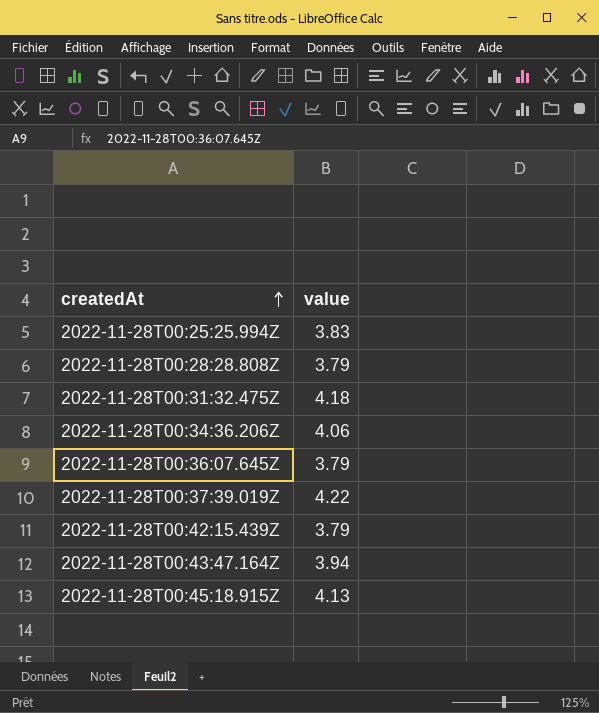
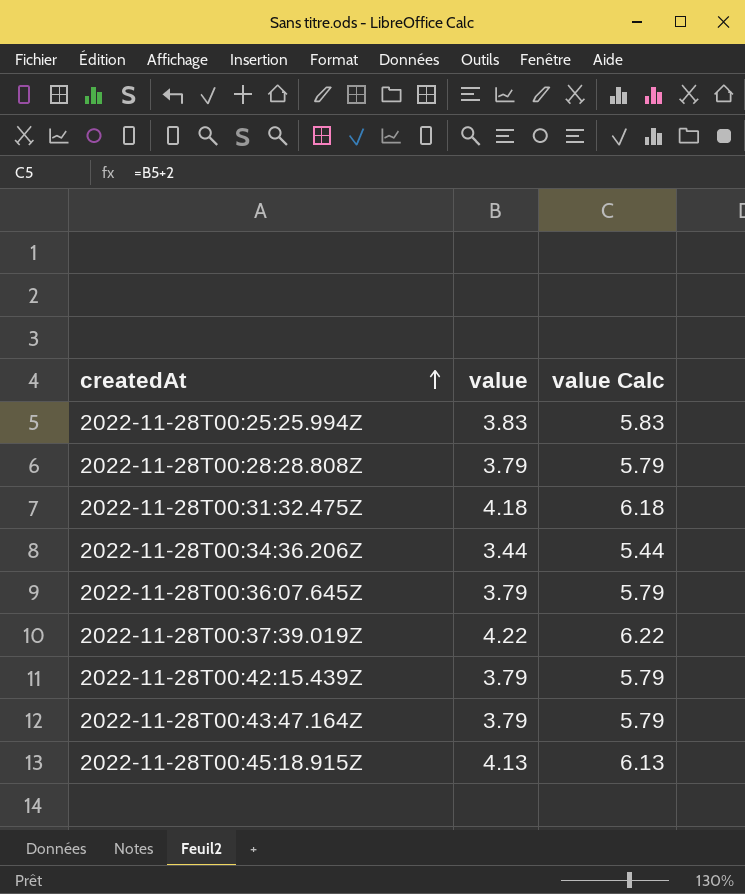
column value Calc | formula: none -> [value] + 2
2022-11-28T00:34:36.206Z | value: 4.06 -> 3.44
2022-11-28T00:43:47.164Z | value: 3.94 -> 3.79

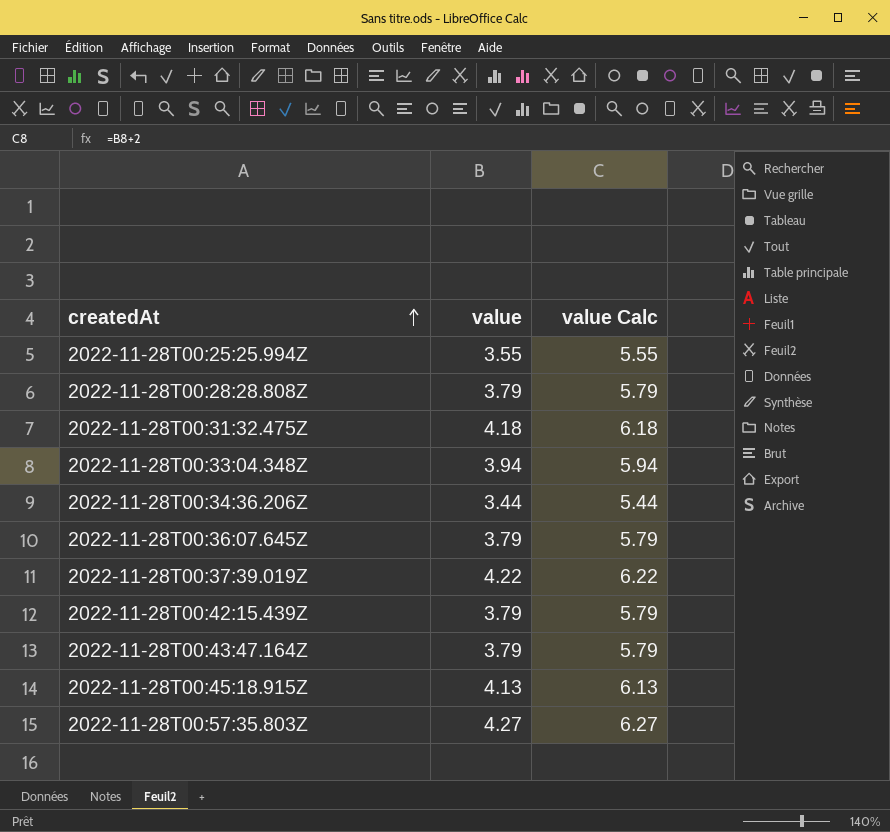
2022-11-28T00:25:25.994Z | value: 3.83 -> 3.55
2022-11-28T00:25:25.994Z | value Calc: 5.83 -> 5.55
row 2022-11-28T00:33:04.348Z: none -> 3.94 | 5.94
row 2022-11-28T00:57:35.803Z: none -> 4.27 | 6.27

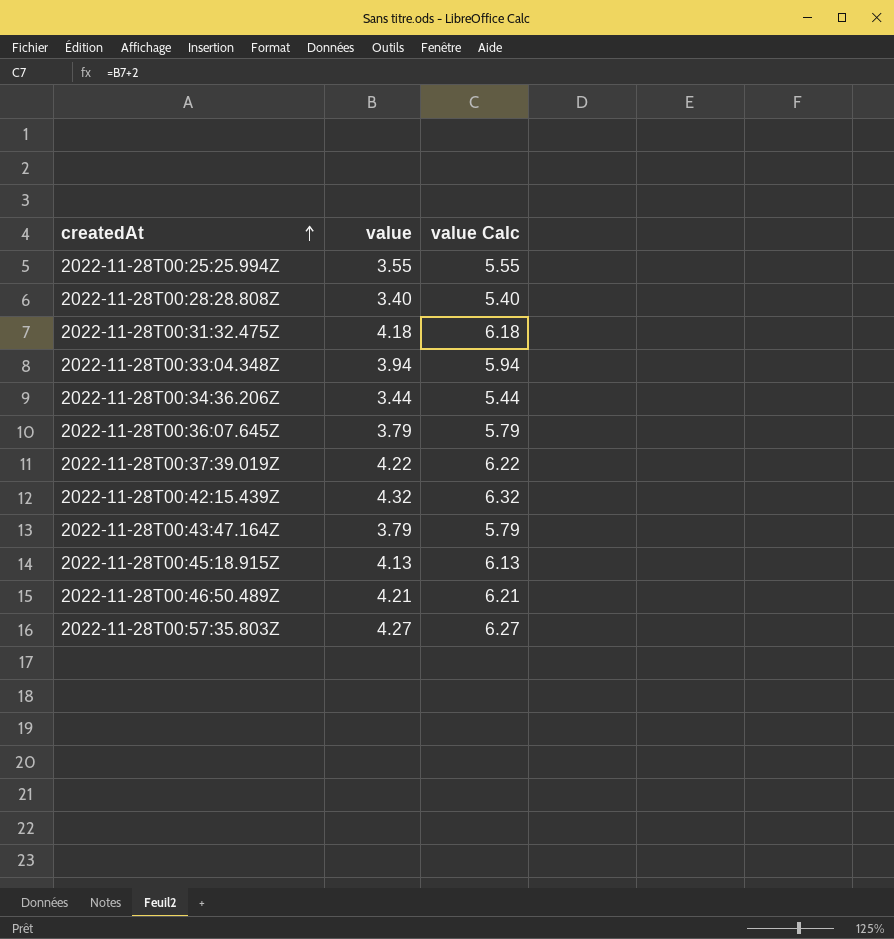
2022-11-28T00:28:28.808Z | value: 3.79 -> 3.40
2022-11-28T00:28:28.808Z | value Calc: 5.79 -> 5.40
2022-11-28T00:42:15.439Z | value: 3.79 -> 4.32
2022-11-28T00:42:15.439Z | value Calc: 5.79 -> 6.32
row 2022-11-28T00:46:50.489Z: none -> 4.21 | 6.21

